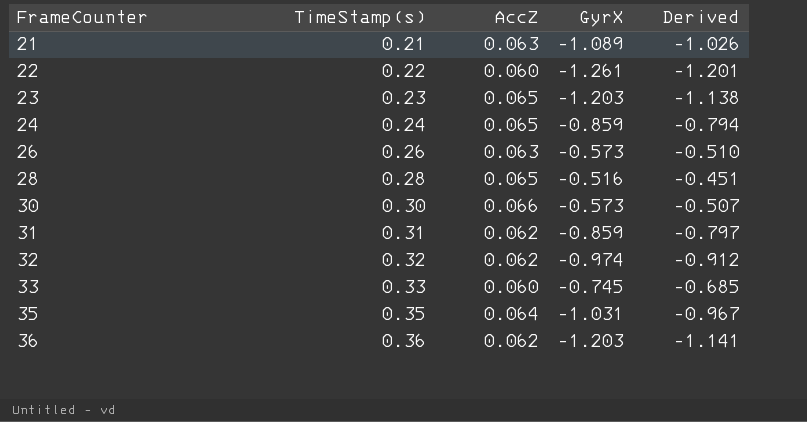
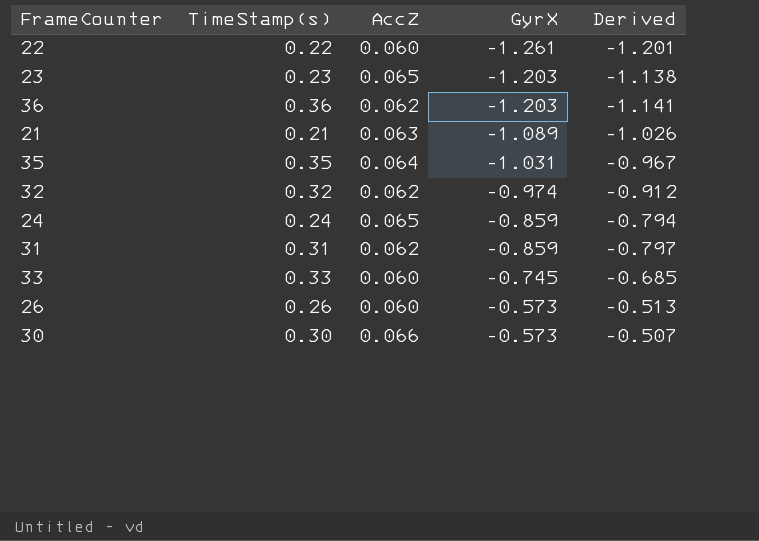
row order: FrameCounter ascending -> GyrX ascending
row 28: 0.28 | 0.065 | -0.516 | -0.451 -> none
26 | AccZ: 0.063 -> 0.060
26 | Derived: -0.510 -> -0.513

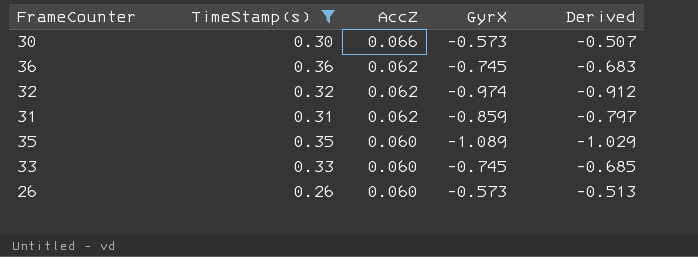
filter: none -> TimeStamp(s) >= 0.26
row order: GyrX ascending -> AccZ descending
36 | GyrX: -1.203 -> -0.745
36 | Derived: -1.141 -> -0.683
35 | AccZ: 0.064 -> 0.060
35 | GyrX: -1.031 -> -1.089
35 | Derived: -0.967 -> -1.029

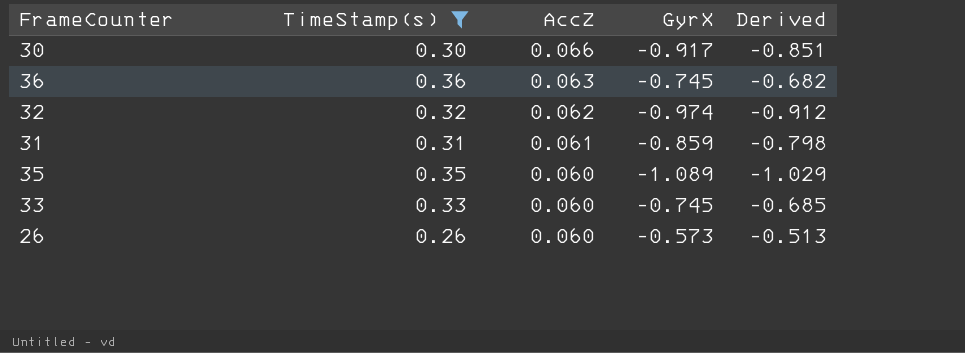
30 | GyrX: -0.573 -> -0.917
30 | Derived: -0.507 -> -0.851
36 | AccZ: 0.062 -> 0.063
36 | Derived: -0.683 -> -0.682
31 | AccZ: 0.062 -> 0.061
31 | Derived: -0.797 -> -0.798

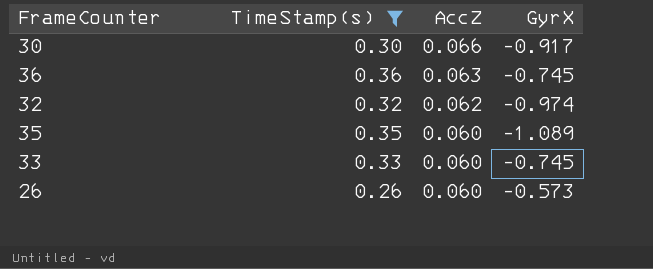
column Derived | formula: [AccZ] + [GyrX] -> none
row 31: 0.31 | 0.061 | -0.859 | -0.798 -> none

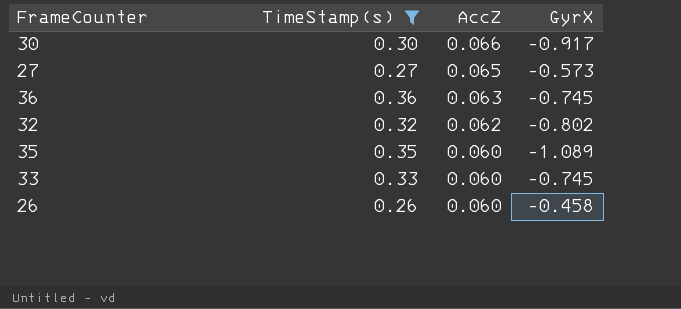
row 27: none -> 0.27 | 0.065 | -0.573
32 | GyrX: -0.974 -> -0.802
26 | GyrX: -0.573 -> -0.458

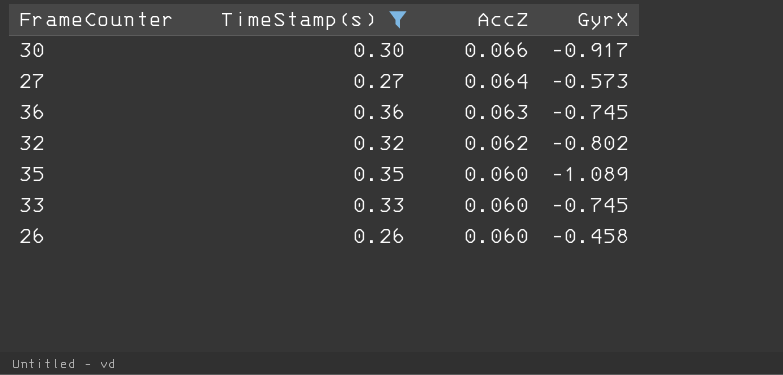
27 | AccZ: 0.065 -> 0.064

